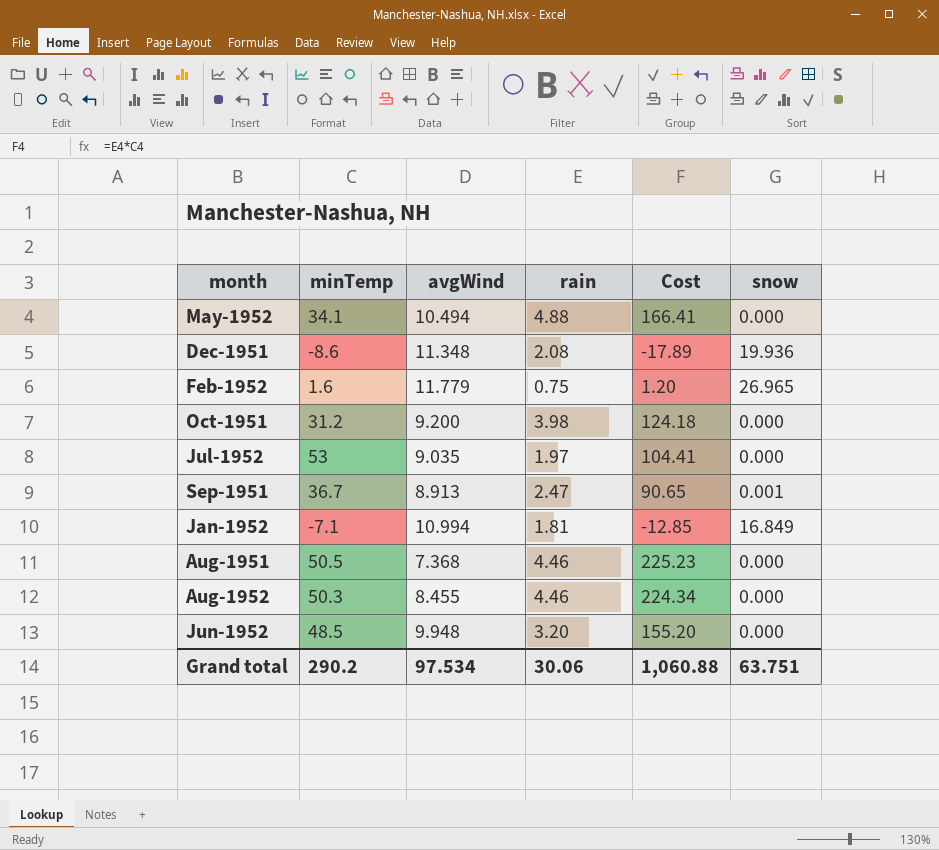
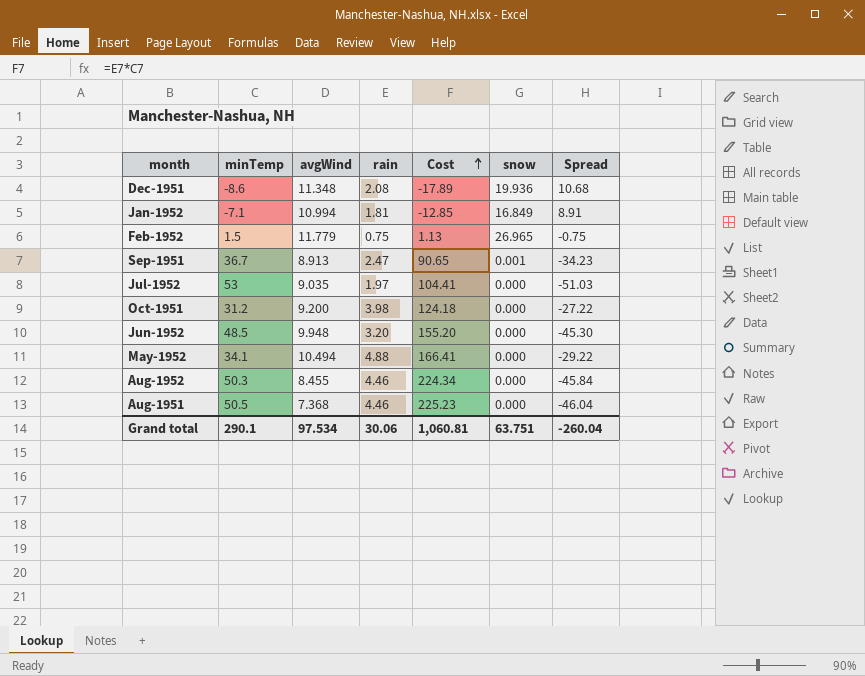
row order: none -> Cost ascending
column Spread | formula: none -> [rain] - [minTemp]
Feb-1952 | minTemp: 1.6 -> 1.5
Feb-1952 | Cost: 1.20 -> 1.13
Grand total | minTemp: 290.2 -> 290.1
Grand total | Cost: 1,060.88 -> 1,060.81

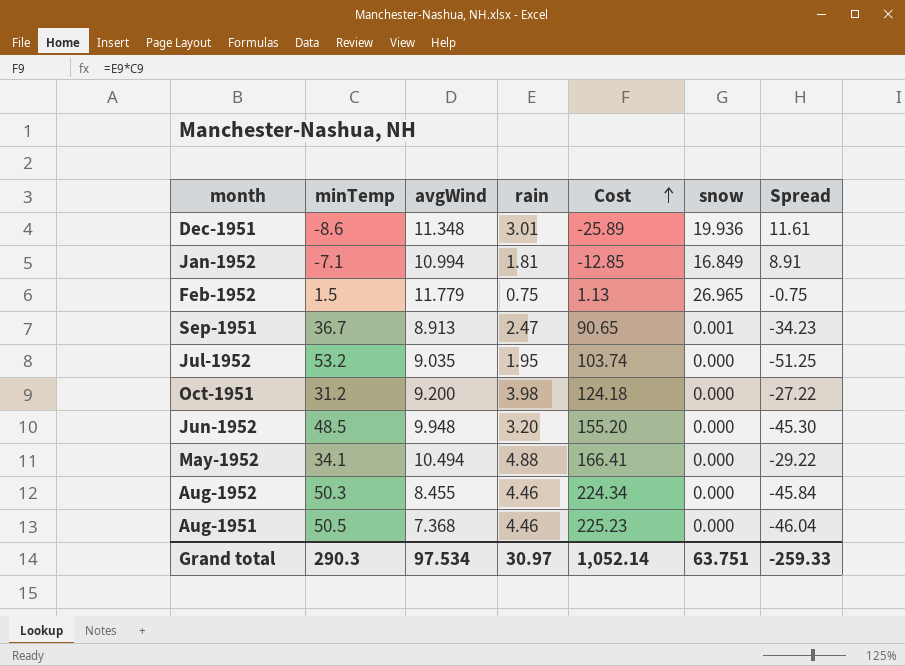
Dec-1951 | rain: 2.08 -> 3.01
Dec-1951 | Cost: -17.89 -> -25.89
Dec-1951 | Spread: 10.68 -> 11.61
Jul-1952 | minTemp: 53 -> 53.2
Jul-1952 | rain: 1.97 -> 1.95
Jul-1952 | Cost: 104.41 -> 103.74
Jul-1952 | Spread: -51.03 -> -51.25
Grand total | minTemp: 290.1 -> 290.3
Grand total | rain: 30.06 -> 30.97
Grand total | Cost: 1,060.81 -> 1,052.14
Grand total | Spread: -260.04 -> -259.33

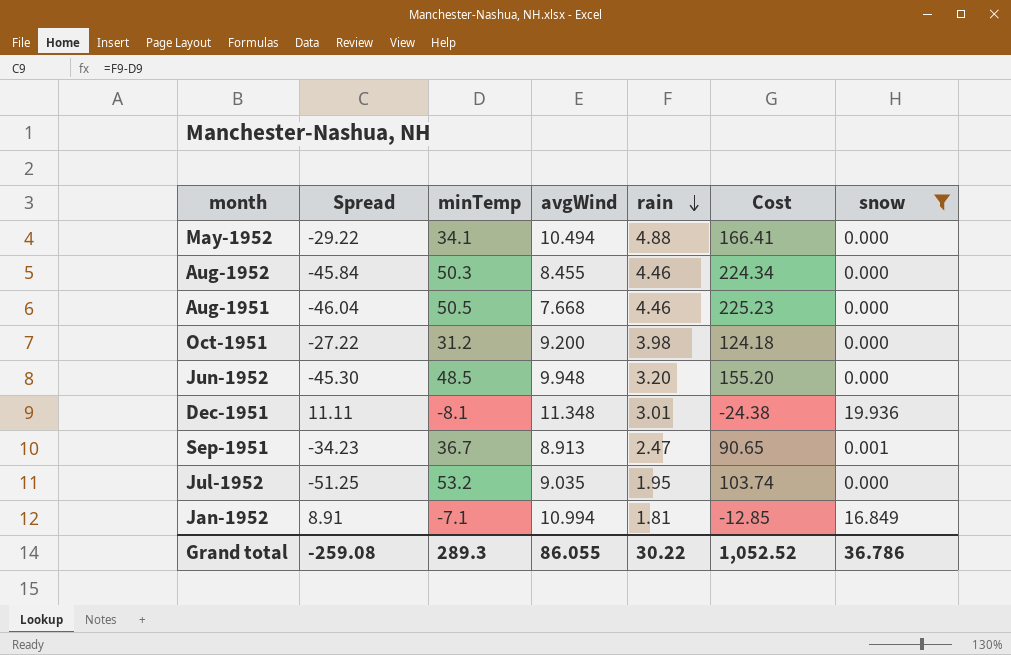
filter: none -> snow != 26.965
row order: Cost ascending -> rain descending
column Spread | position: 7 -> 2
Aug-1951 | avgWind: 7.368 -> 7.668
Dec-1951 | Spread: 11.61 -> 11.11
Dec-1951 | minTemp: -8.6 -> -8.1
Dec-1951 | Cost: -25.89 -> -24.38
Grand total | Spread: -259.33 -> -259.08
Grand total | minTemp: 290.3 -> 289.3
Grand total | avgWind: 97.534 -> 86.055
Grand total | rain: 30.97 -> 30.22
Grand total | Cost: 1,052.14 -> 1,052.52
Grand total | snow: 63.751 -> 36.786

